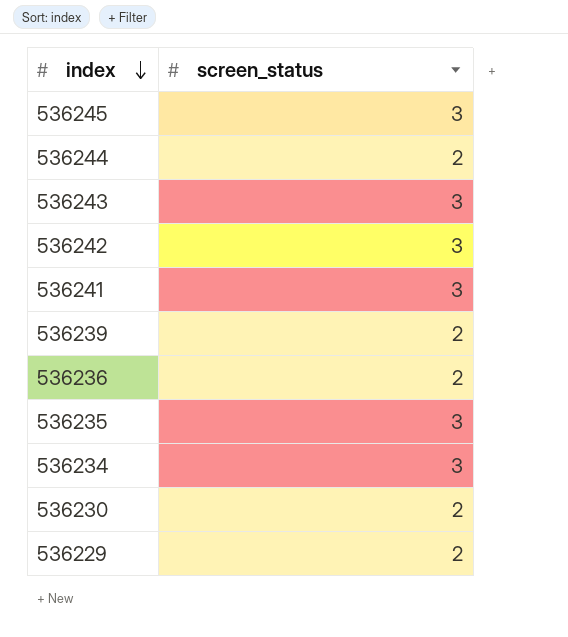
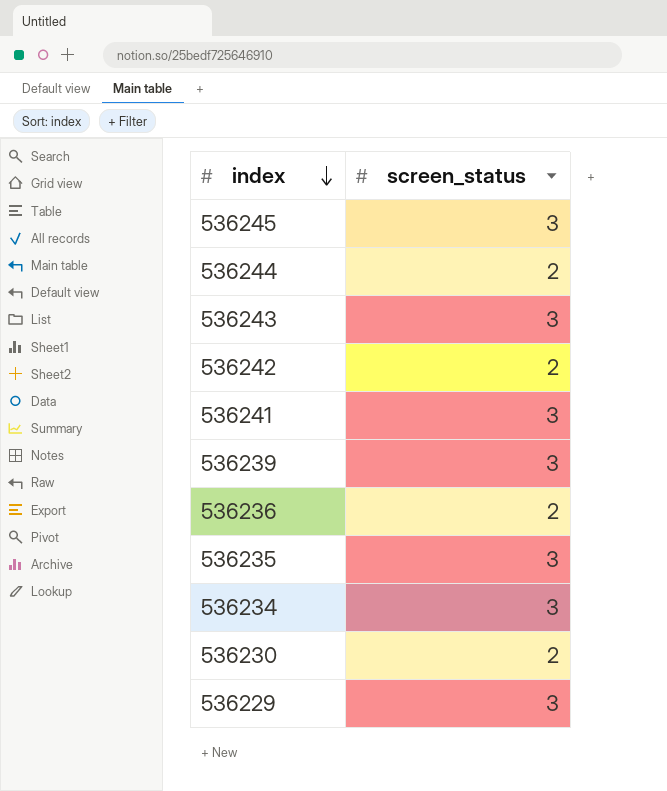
536242 | screen_status: 3 -> 2
536239 | screen_status: 2 -> 3
536229 | screen_status: 2 -> 3

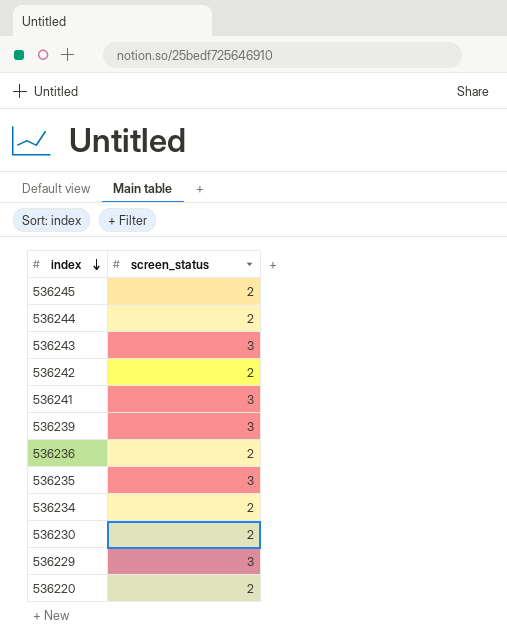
536245 | screen_status: 3 -> 2
536234 | screen_status: 3 -> 2
row 536220: none -> 2

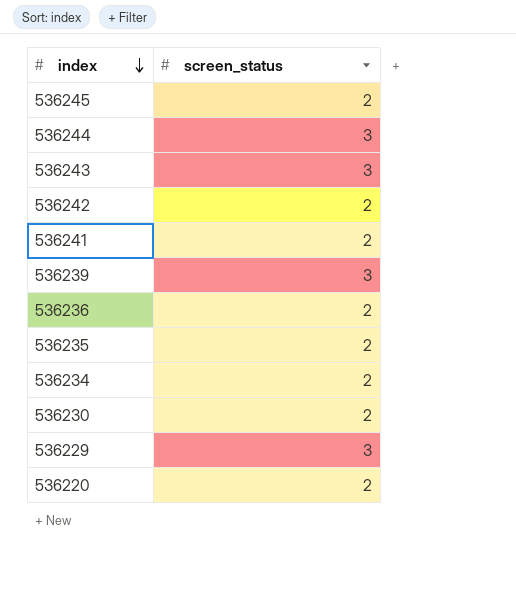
536244 | screen_status: 2 -> 3
536241 | screen_status: 3 -> 2
536235 | screen_status: 3 -> 2

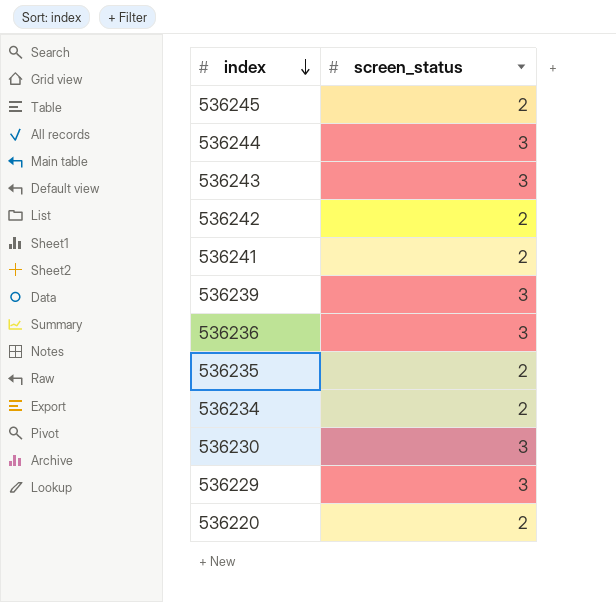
536236 | screen_status: 2 -> 3
536230 | screen_status: 2 -> 3

